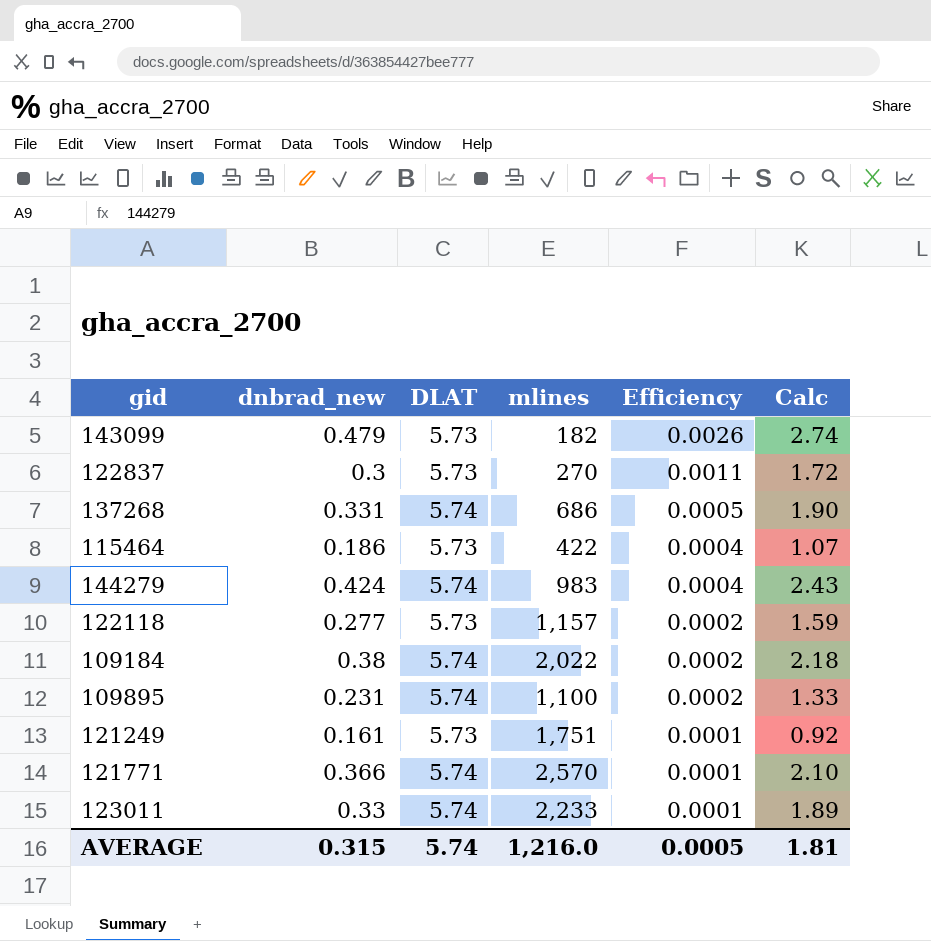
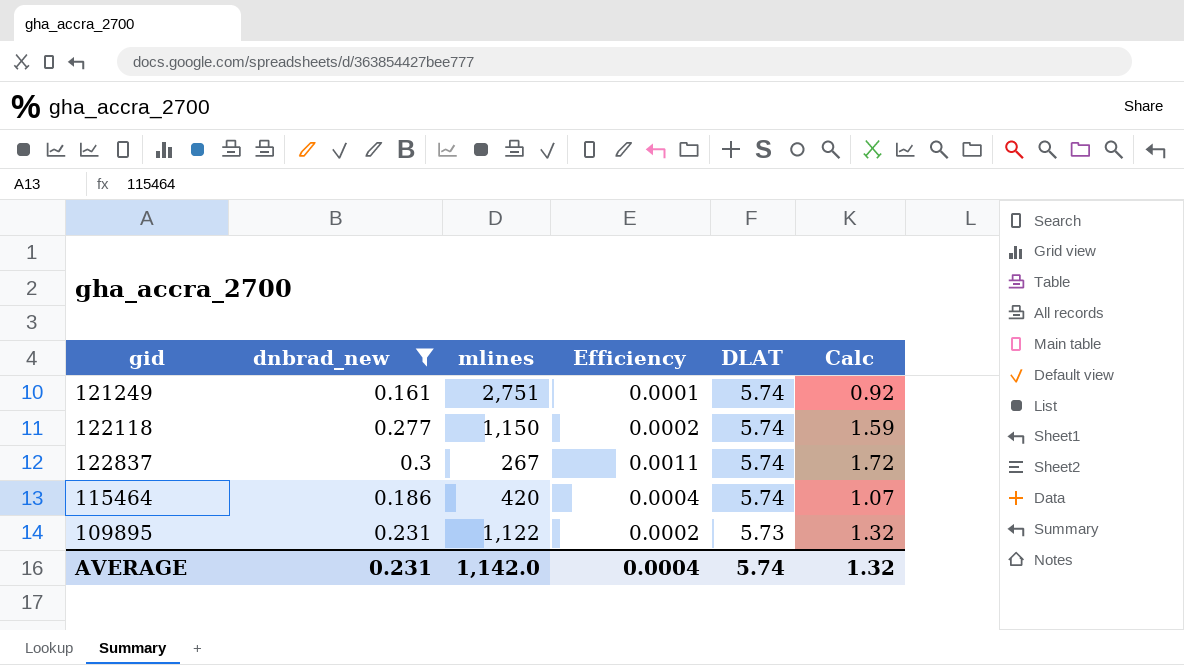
filter: none -> dnbrad_new <= 0.3
row order: Efficiency descending -> DLAT descending
column DLAT | position: 3 -> 5
121249 | mlines: 1,751 -> 2,751
121249 | DLAT: 5.73 -> 5.74
122118 | mlines: 1,157 -> 1,150
122118 | DLAT: 5.73 -> 5.74
122837 | mlines: 270 -> 267
122837 | DLAT: 5.73 -> 5.74
115464 | mlines: 422 -> 420
115464 | DLAT: 5.73 -> 5.74
109895 | mlines: 1,100 -> 1,122
109895 | DLAT: 5.74 -> 5.73
109895 | Calc: 1.33 -> 1.32
AVERAGE | dnbrad_new: 0.315 -> 0.231
AVERAGE | mlines: 1,216.0 -> 1,142.0
AVERAGE | Efficiency: 0.0005 -> 0.0004
AVERAGE | Calc: 1.81 -> 1.32

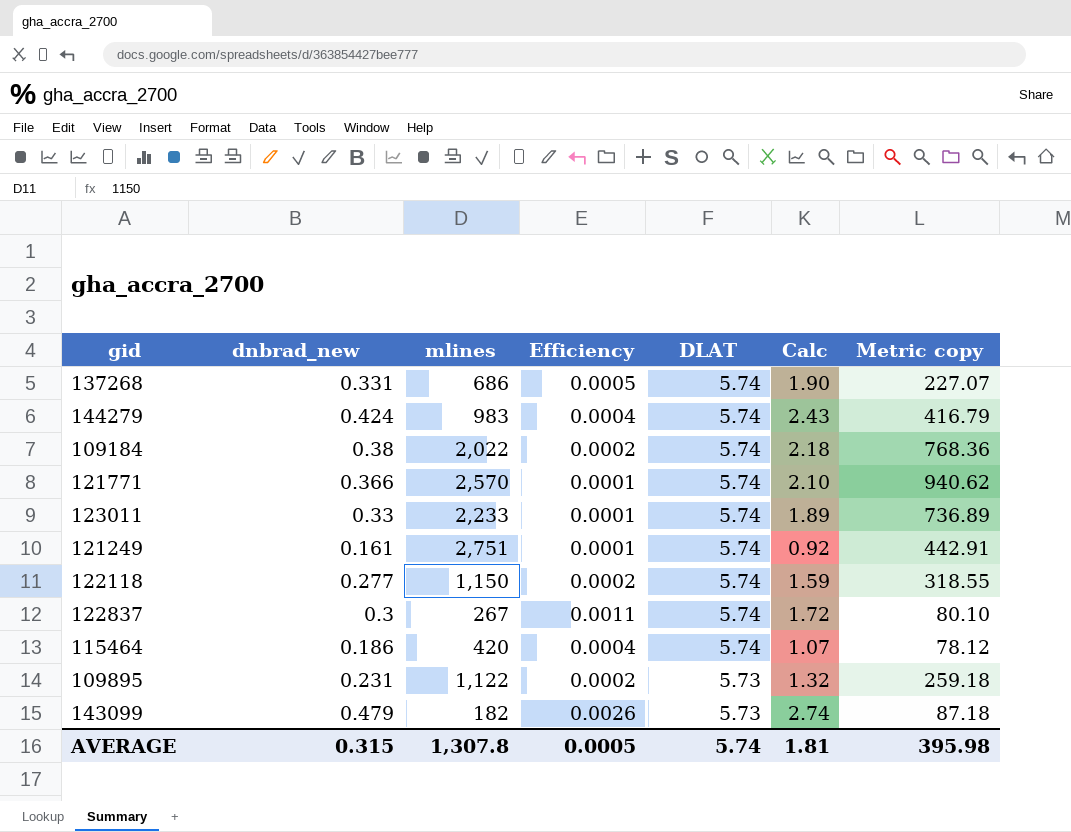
filter: dnbrad_new <= 0.3 -> none
column Metric copy | formula: none -> [dnbrad_new] * [mlines]
AVERAGE | dnbrad_new: 0.231 -> 0.315
AVERAGE | mlines: 1,142.0 -> 1,307.8
AVERAGE | Efficiency: 0.0004 -> 0.0005
AVERAGE | Calc: 1.32 -> 1.81

